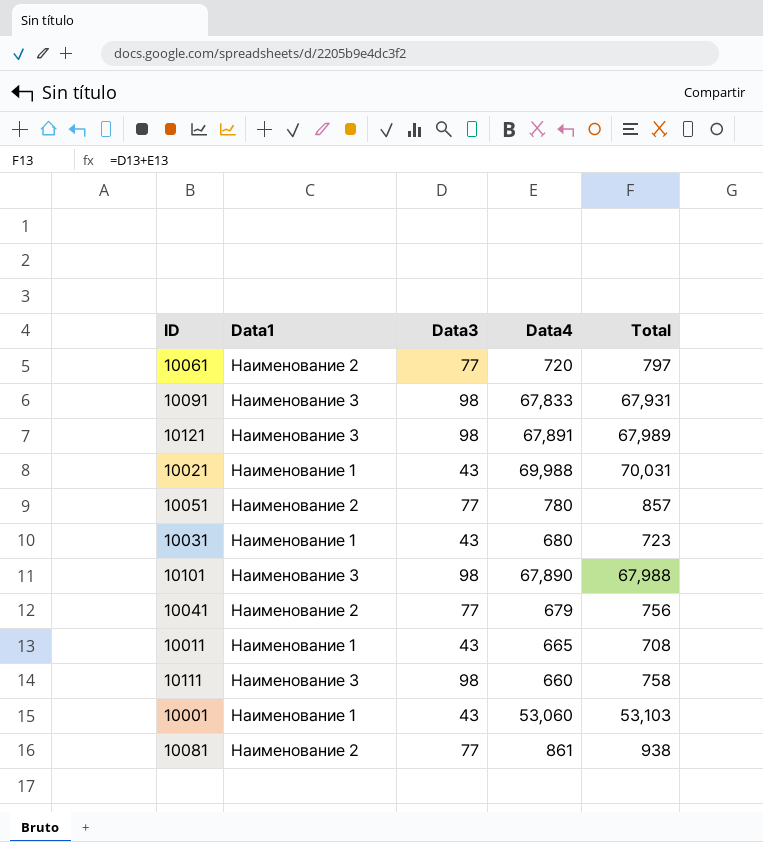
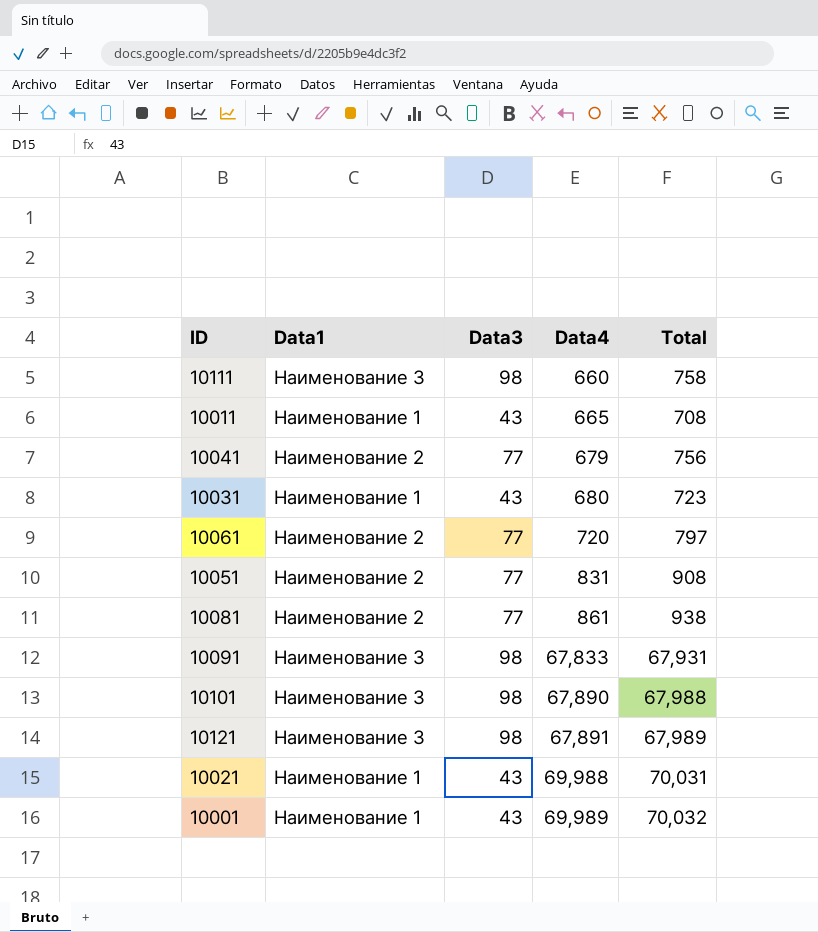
row order: none -> Data4 ascending
10051 | Data4: 780 -> 831
10051 | Total: 857 -> 908
10001 | Data4: 53,060 -> 69,989
10001 | Total: 53,103 -> 70,032

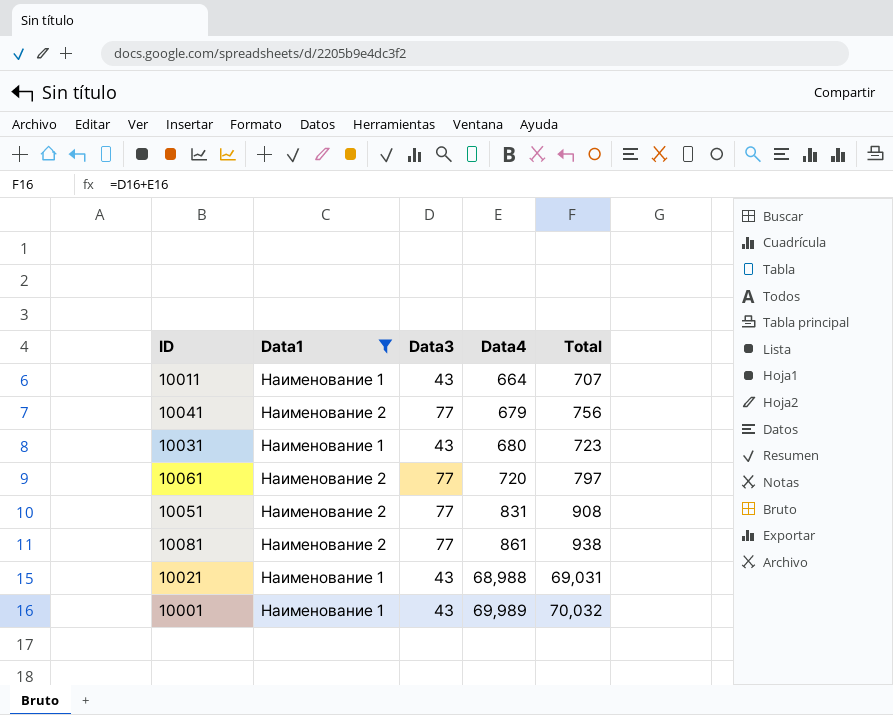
filter: none -> Data1 != Наименование 3
10011 | Data4: 665 -> 664
10011 | Total: 708 -> 707
10021 | Data4: 69,988 -> 68,988
10021 | Total: 70,031 -> 69,031

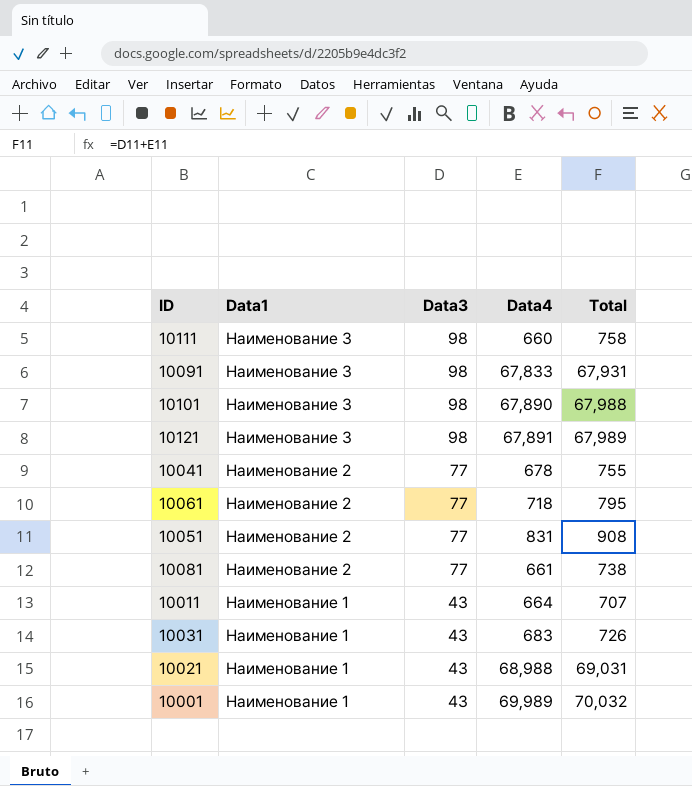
filter: Data1 != Наименование 3 -> none
row order: Data4 ascending -> Data1 descending
10041 | Data4: 679 -> 678
10041 | Total: 756 -> 755
10061 | Data4: 720 -> 718
10061 | Total: 797 -> 795
10081 | Data4: 861 -> 661
10081 | Total: 938 -> 738
10031 | Data4: 680 -> 683
10031 | Total: 723 -> 726

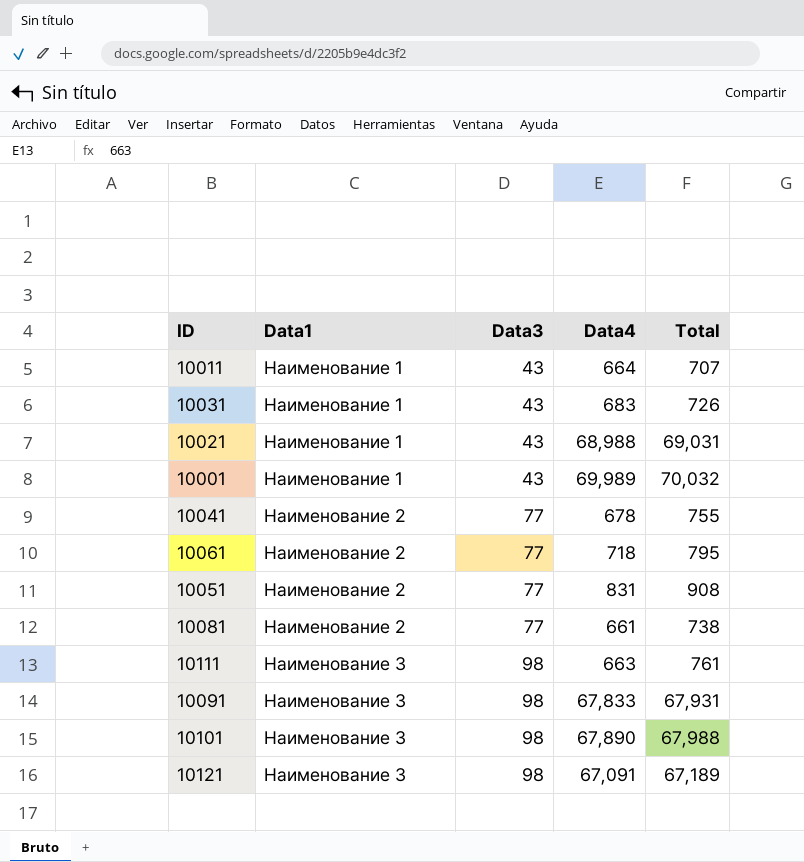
row order: Data1 descending -> Data1 ascending
10111 | Data4: 660 -> 663
10111 | Total: 758 -> 761
10121 | Data4: 67,891 -> 67,091
10121 | Total: 67,989 -> 67,189

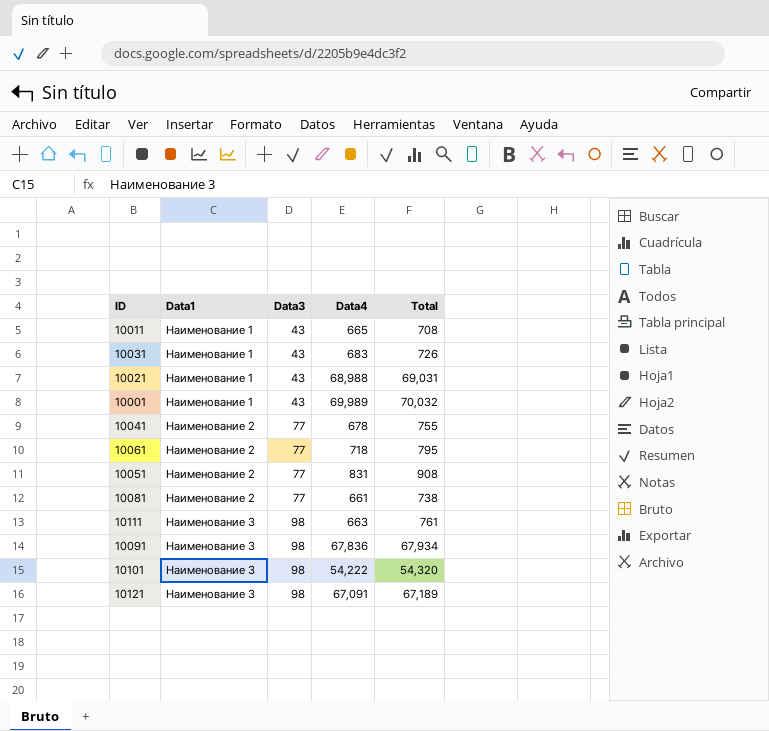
10011 | Data4: 664 -> 665
10011 | Total: 707 -> 708
10091 | Data4: 67,833 -> 67,836
10091 | Total: 67,931 -> 67,934
10101 | Data4: 67,890 -> 54,222
10101 | Total: 67,988 -> 54,320

